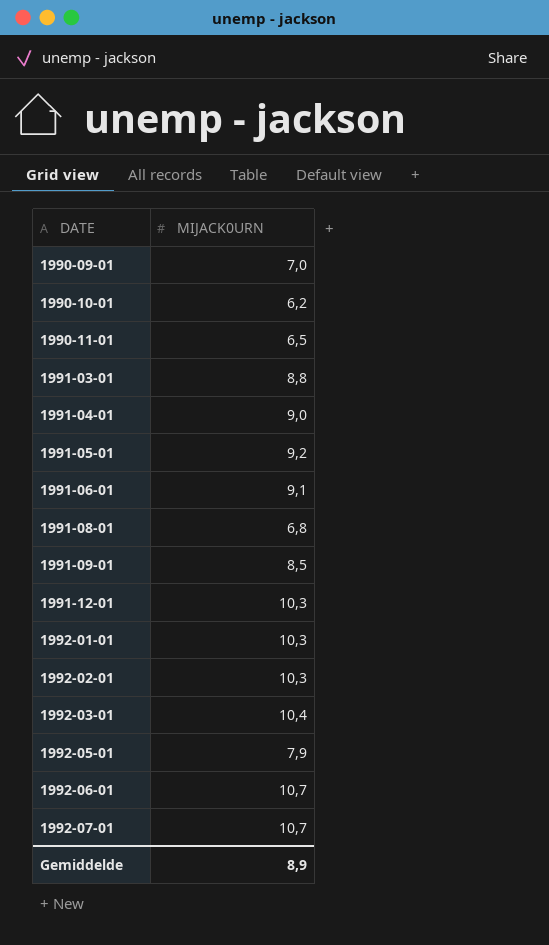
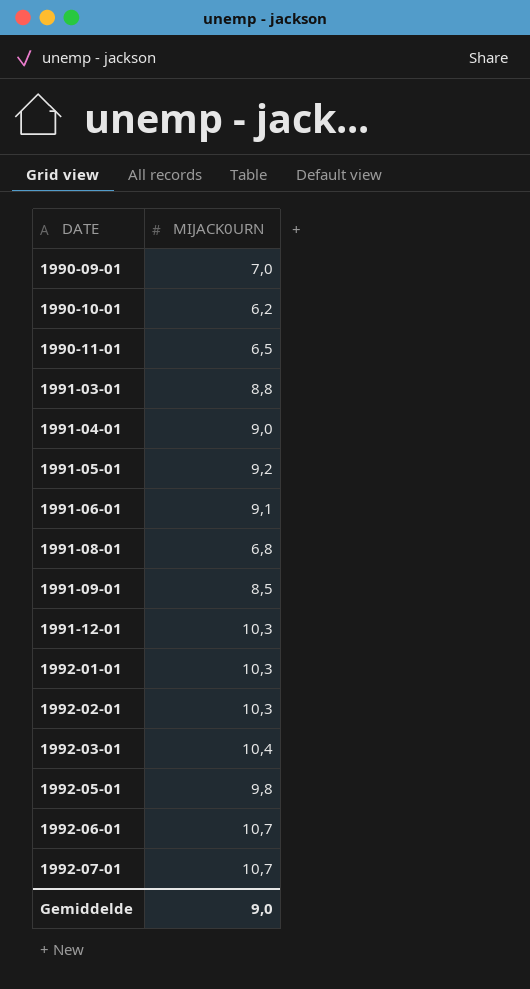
1992-05-01 | MIJACK0URN: 7,9 -> 9,8
Gemiddelde | MIJACK0URN: 8,9 -> 9,0

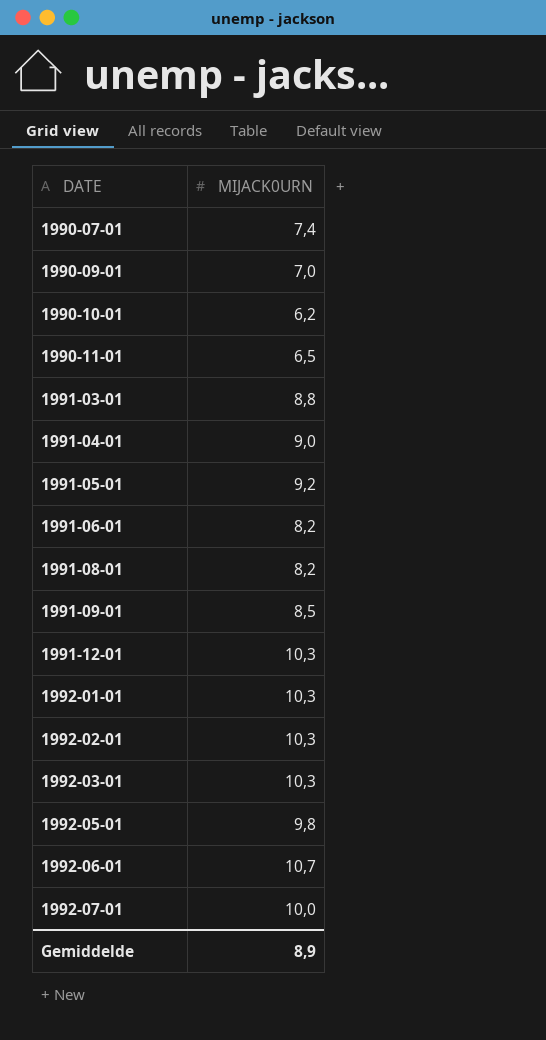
row 1990-07-01: none -> 7,4
1991-06-01 | MIJACK0URN: 9,1 -> 8,2
1991-08-01 | MIJACK0URN: 6,8 -> 8,2
1992-03-01 | MIJACK0URN: 10,4 -> 10,3
1992-07-01 | MIJACK0URN: 10,7 -> 10,0
Gemiddelde | MIJACK0URN: 9,0 -> 8,9

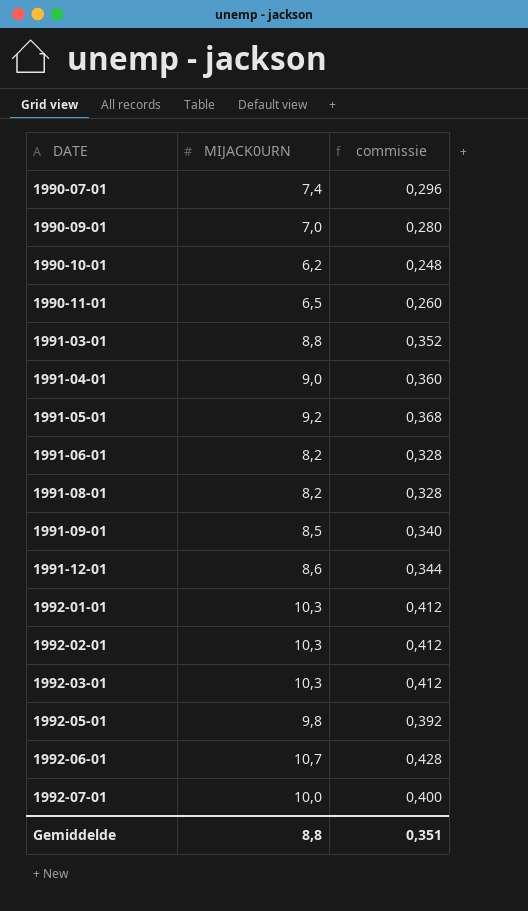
column commissie | formula: none -> [MIJACK0URN] * 0,04
1991-12-01 | MIJACK0URN: 10,3 -> 8,6
Gemiddelde | MIJACK0URN: 8,9 -> 8,8

